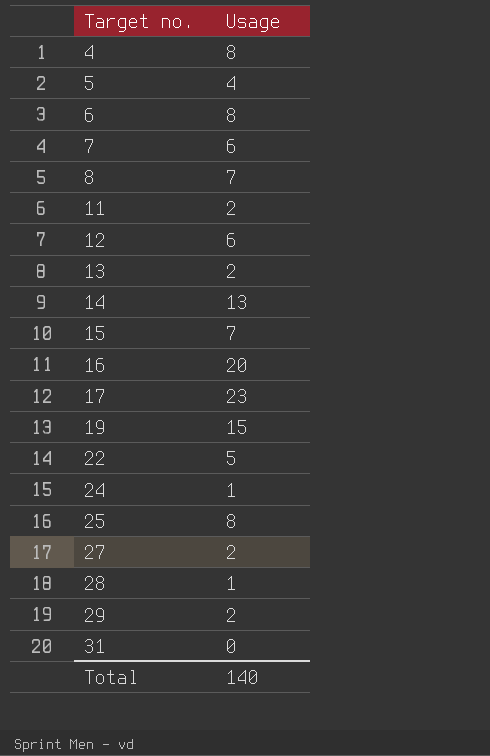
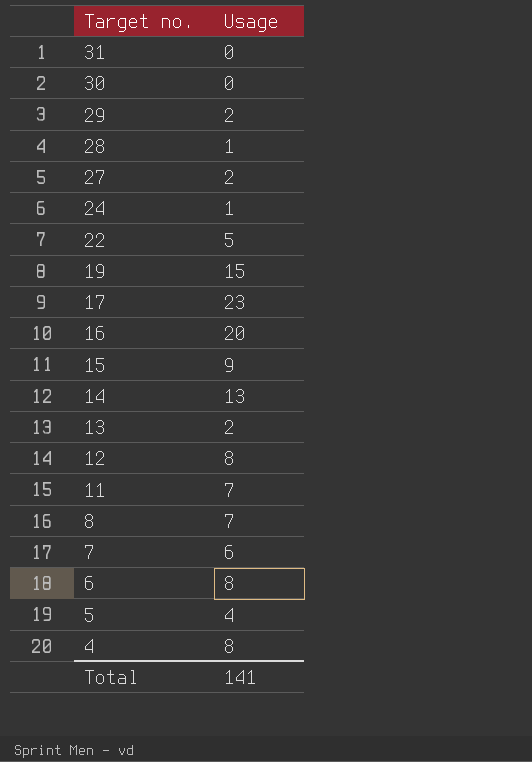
row order: Target no. ascending -> Target no. descending
row 25: 8 -> none
row 30: none -> 0
15 | Usage: 7 -> 9
12 | Usage: 6 -> 8
11 | Usage: 2 -> 7
Total | Usage: 140 -> 141

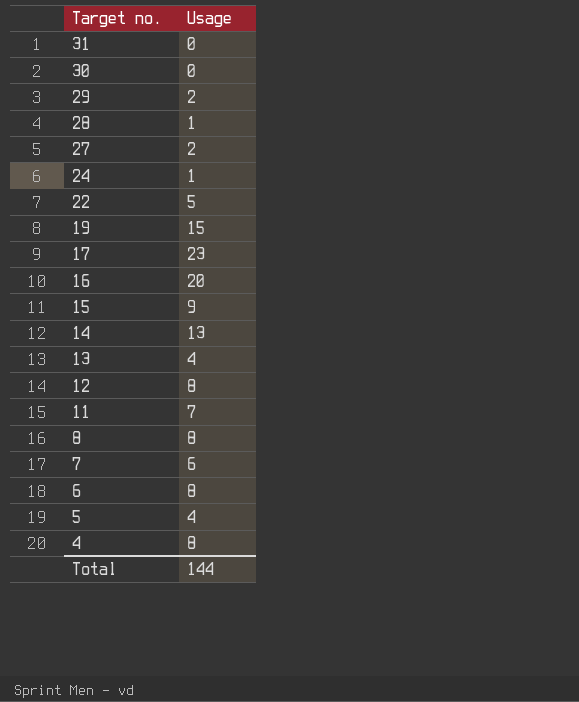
13 | Usage: 2 -> 4
8 | Usage: 7 -> 8
Total | Usage: 141 -> 144

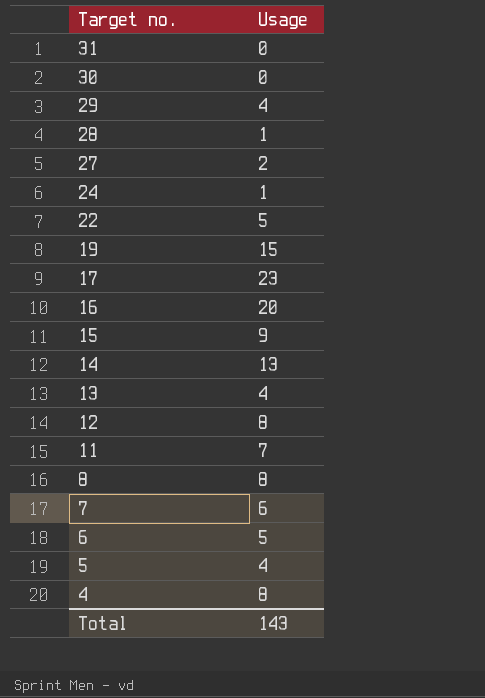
29 | Usage: 2 -> 4
6 | Usage: 8 -> 5
Total | Usage: 144 -> 143

